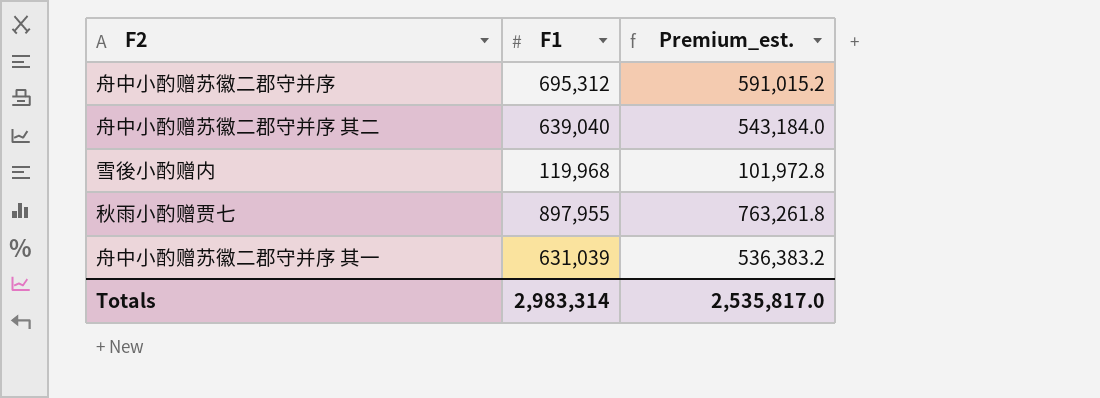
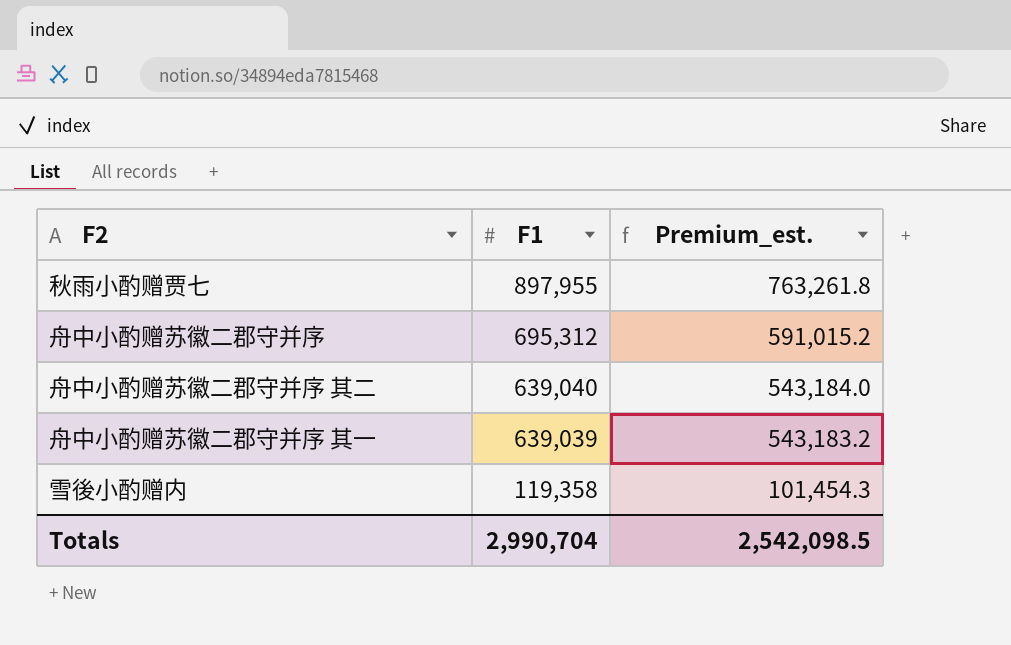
row order: none -> F1 descending
舟中小酌赠苏徽二郡守并序 其一 | F1: 631,039 -> 639,039
舟中小酌赠苏徽二郡守并序 其一 | Premium_est.: 536,383.2 -> 543,183.2
雪後小酌赠内 | F1: 119,968 -> 119,358
雪後小酌赠内 | Premium_est.: 101,972.8 -> 101,454.3
Totals | F1: 2,983,314 -> 2,990,704
Totals | Premium_est.: 2,535,817.0 -> 2,542,098.5

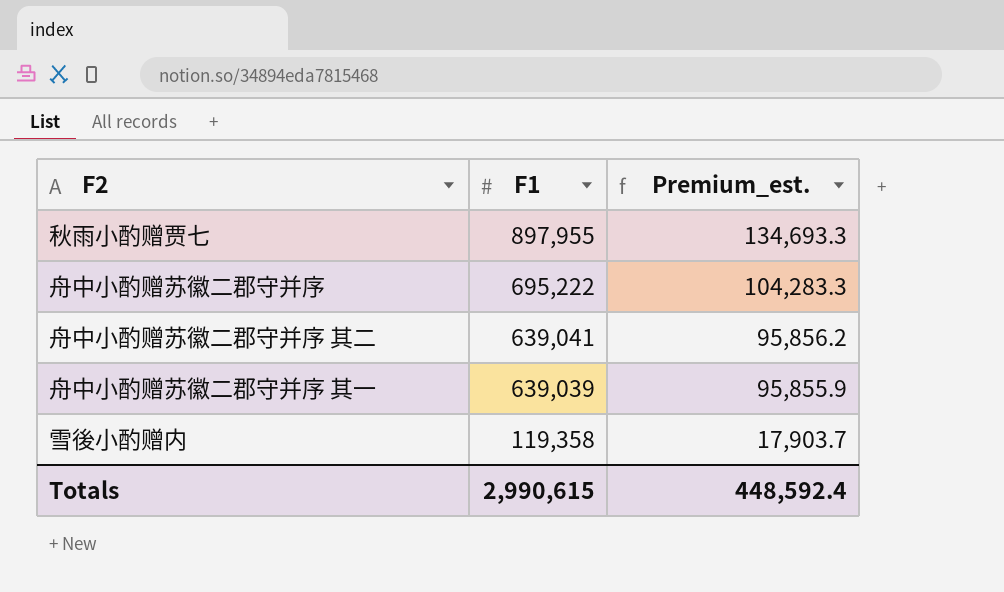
column Premium_est. | formula: [F1] * 0.85 -> [F1] * 0.15
舟中小酌赠苏徽二郡守并序 | F1: 695,312 -> 695,222
舟中小酌赠苏徽二郡守并序 其二 | F1: 639,040 -> 639,041
Totals | F1: 2,990,704 -> 2,990,615
Totals | Premium_est.: 2,542,098.5 -> 448,592.4

